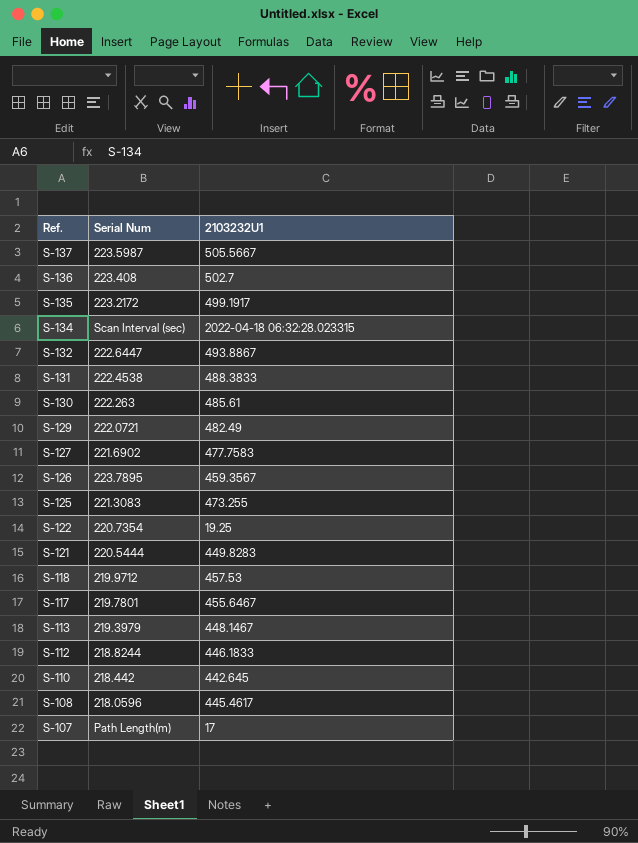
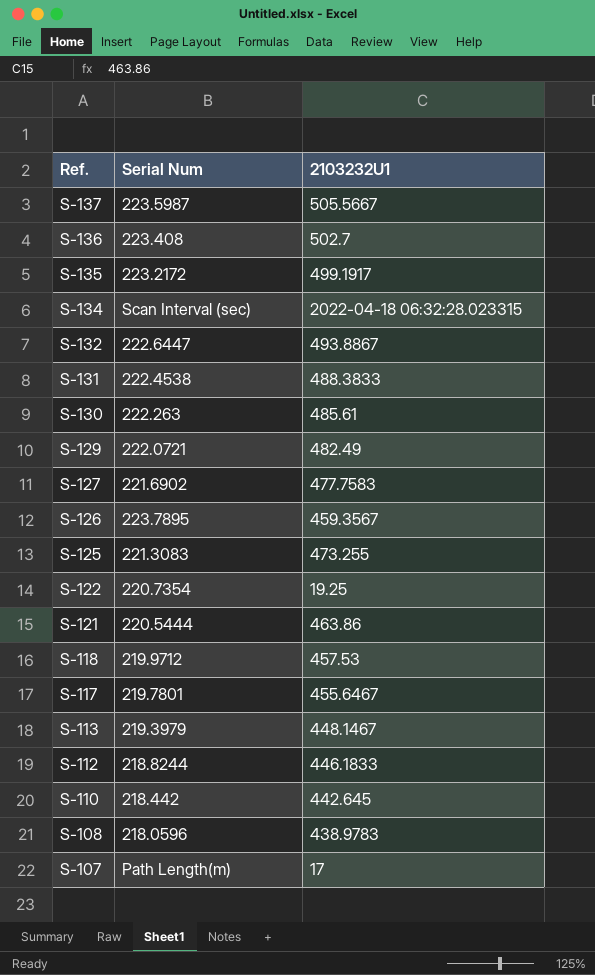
S-121 | 2103232U1: 449.8283 -> 463.86
S-108 | 2103232U1: 445.4617 -> 438.9783

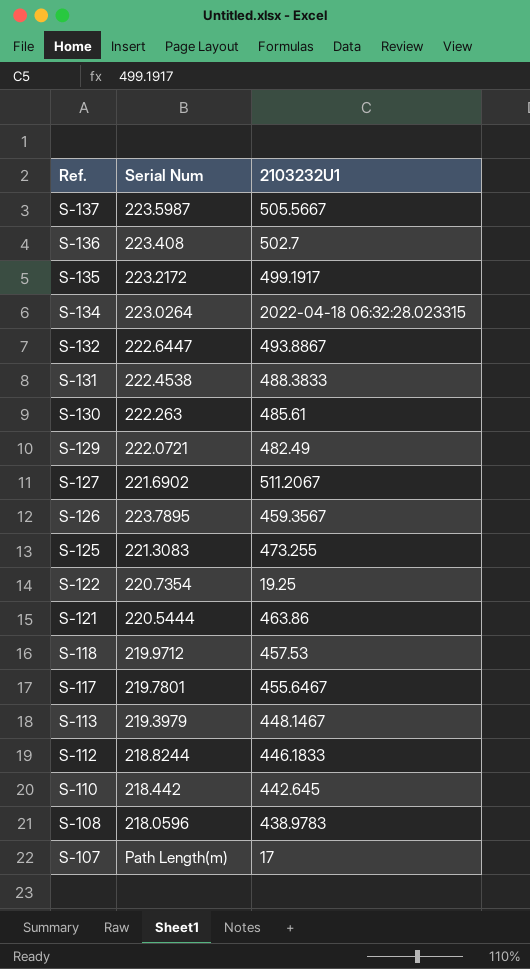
S-134 | Serial Num: Scan Interval (sec) -> 223.0264
S-127 | 2103232U1: 477.7583 -> 511.2067

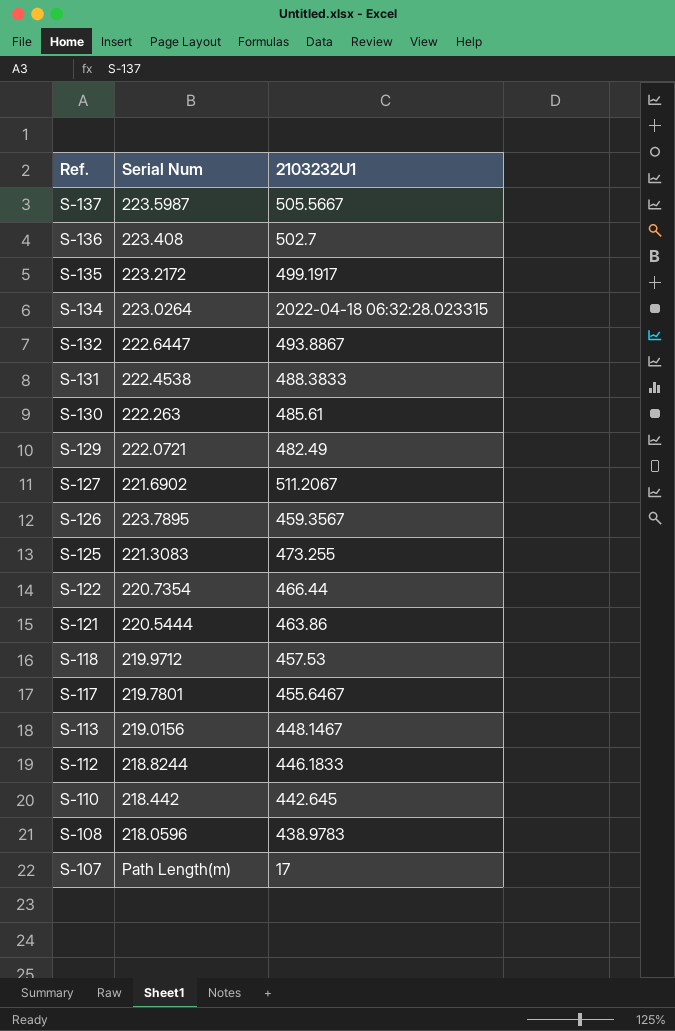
S-122 | 2103232U1: 19.25 -> 466.44
S-113 | Serial Num: 219.3979 -> 219.0156

